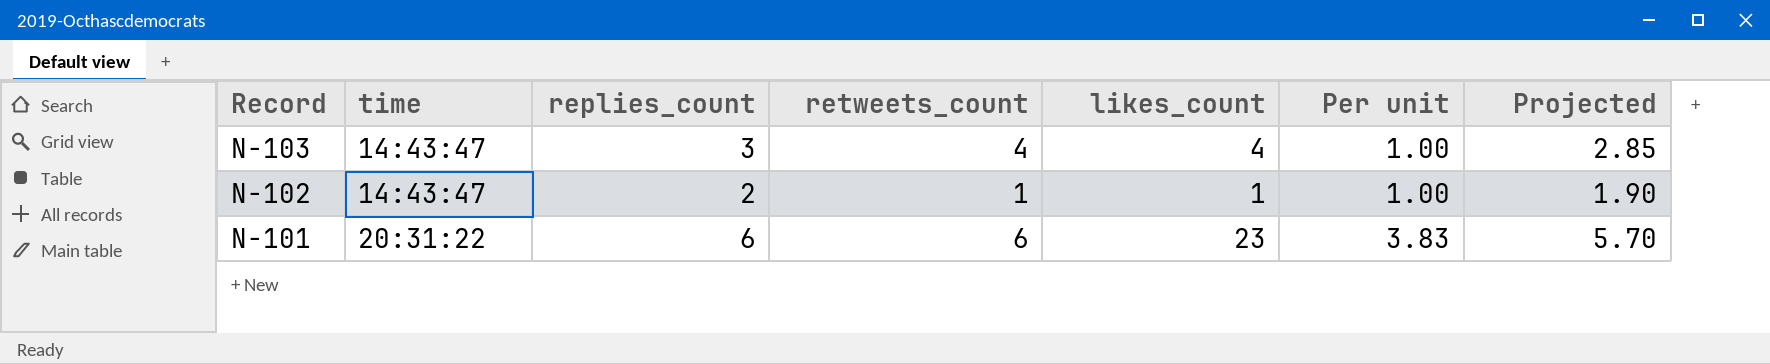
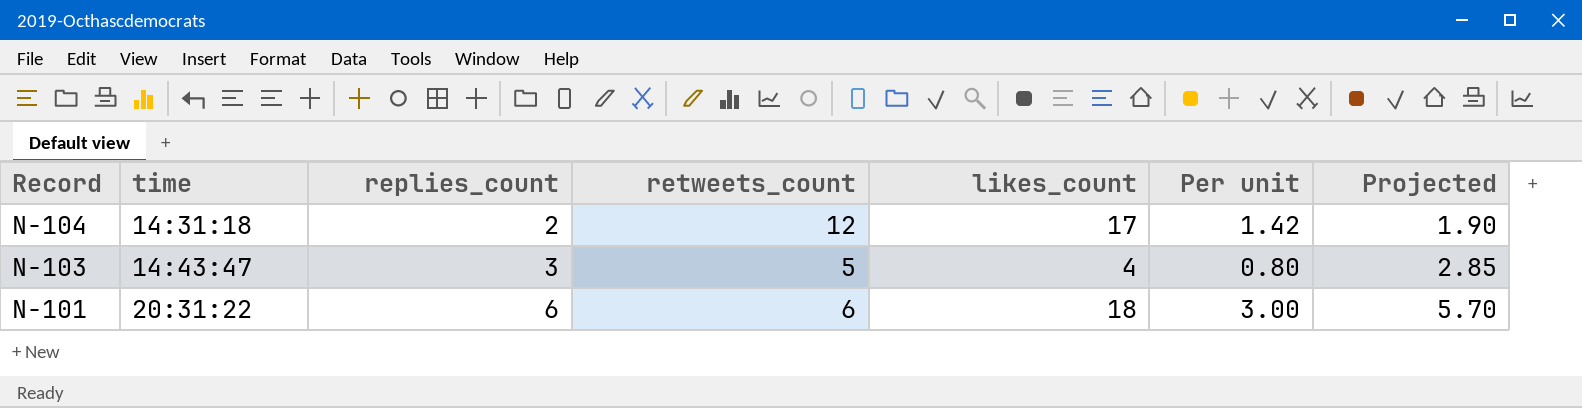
row N-102: 14:43:47 | 2 | 1 | 1 | 1.00 | 1.90 -> none
row N-104: none -> 14:31:18 | 2 | 12 | 17 | 1.42 | 1.90
N-103 | retweets_count: 4 -> 5
N-103 | Per unit: 1.00 -> 0.80
N-101 | likes_count: 23 -> 18
N-101 | Per unit: 3.83 -> 3.00

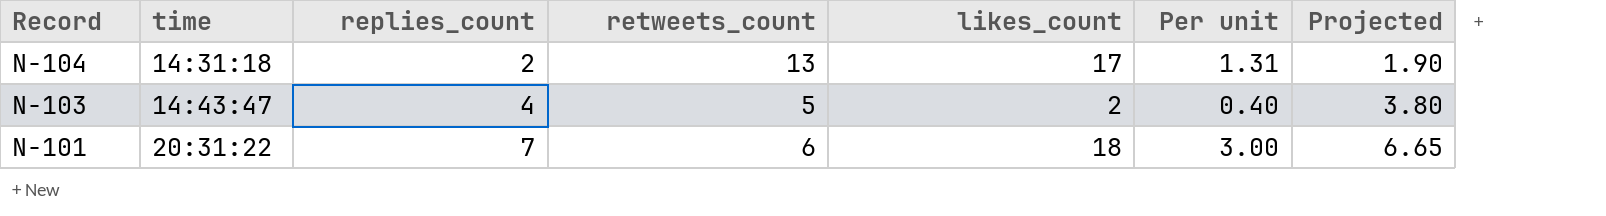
N-104 | retweets_count: 12 -> 13
N-104 | Per unit: 1.42 -> 1.31
N-103 | replies_count: 3 -> 4
N-103 | likes_count: 4 -> 2
N-103 | Per unit: 0.80 -> 0.40
N-103 | Projected: 2.85 -> 3.80
N-101 | replies_count: 6 -> 7
N-101 | Projected: 5.70 -> 6.65

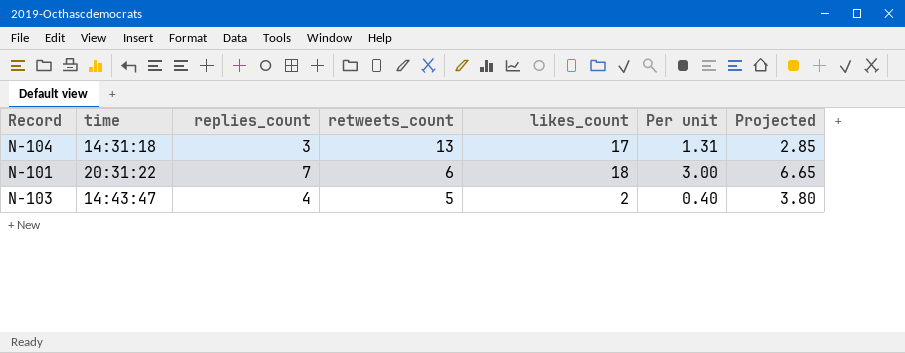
row order: Record descending -> retweets_count descending
N-104 | replies_count: 2 -> 3
N-104 | Projected: 1.90 -> 2.85

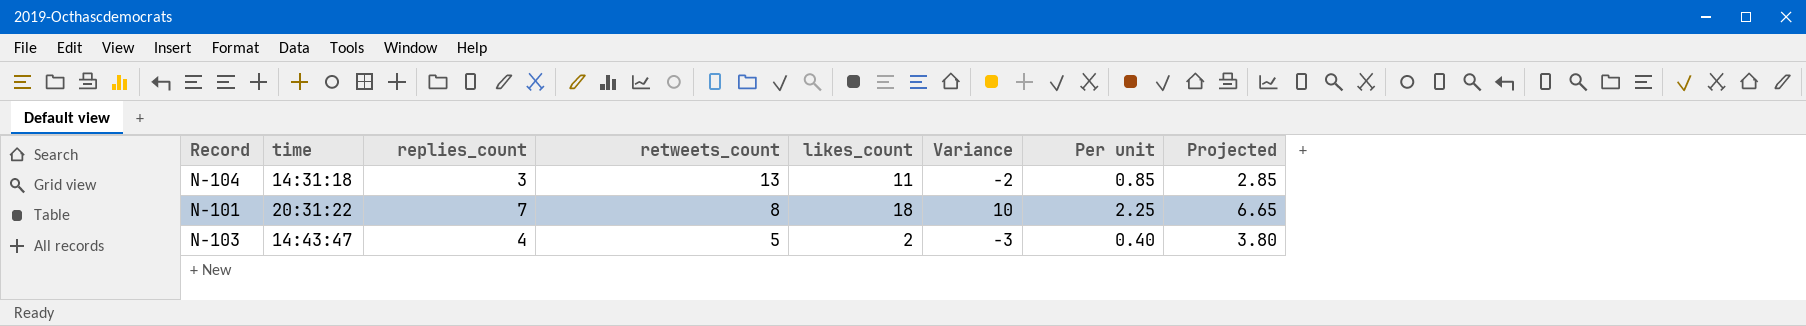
column Variance | formula: none -> [likes_count] - [retweets_count]
N-104 | likes_count: 17 -> 11
N-104 | Per unit: 1.31 -> 0.85
N-101 | retweets_count: 6 -> 8
N-101 | Per unit: 3.00 -> 2.25

